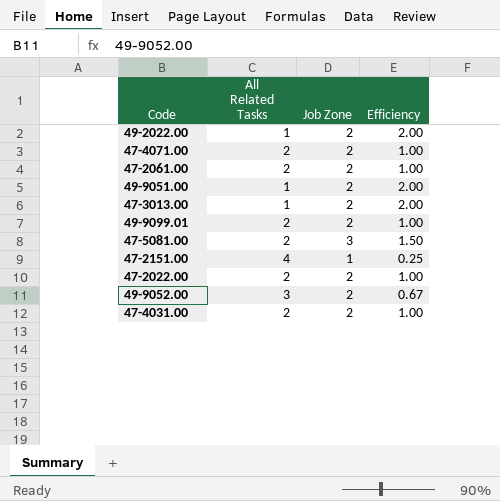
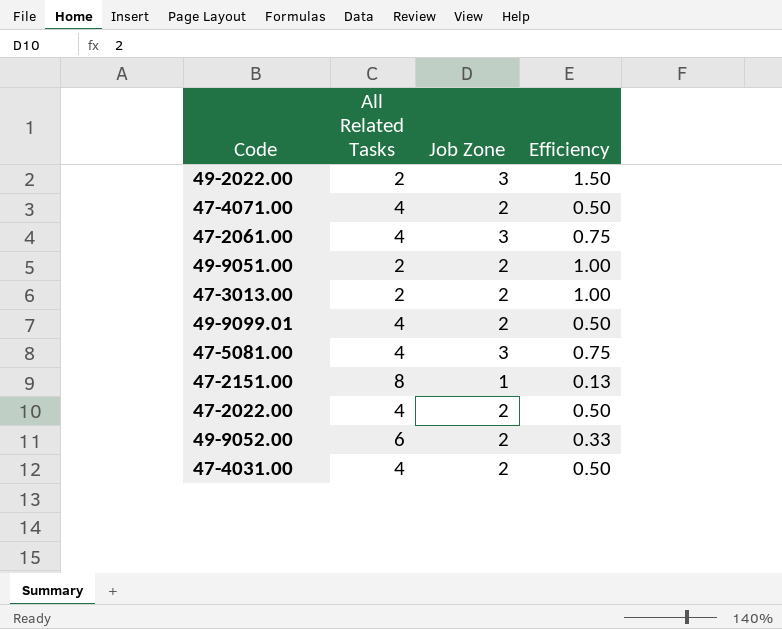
49-2022.00 | All Related Tasks: 1 -> 2
49-2022.00 | Job Zone: 2 -> 3
49-2022.00 | Efficiency: 2.00 -> 1.50
47-4071.00 | All Related Tasks: 2 -> 4
47-4071.00 | Efficiency: 1.00 -> 0.50
47-2061.00 | All Related Tasks: 2 -> 4
47-2061.00 | Job Zone: 2 -> 3
47-2061.00 | Efficiency: 1.00 -> 0.75
49-9051.00 | All Related Tasks: 1 -> 2
49-9051.00 | Efficiency: 2.00 -> 1.00
47-3013.00 | All Related Tasks: 1 -> 2
47-3013.00 | Efficiency: 2.00 -> 1.00
49-9099.01 | All Related Tasks: 2 -> 4
49-9099.01 | Efficiency: 1.00 -> 0.50
47-5081.00 | All Related Tasks: 2 -> 4
47-5081.00 | Efficiency: 1.50 -> 0.75
47-2151.00 | All Related Tasks: 4 -> 8
47-2151.00 | Efficiency: 0.25 -> 0.13
47-2022.00 | All Related Tasks: 2 -> 4
47-2022.00 | Efficiency: 1.00 -> 0.50
49-9052.00 | All Related Tasks: 3 -> 6
49-9052.00 | Efficiency: 0.67 -> 0.33
47-4031.00 | All Related Tasks: 2 -> 4
47-4031.00 | Efficiency: 1.00 -> 0.50

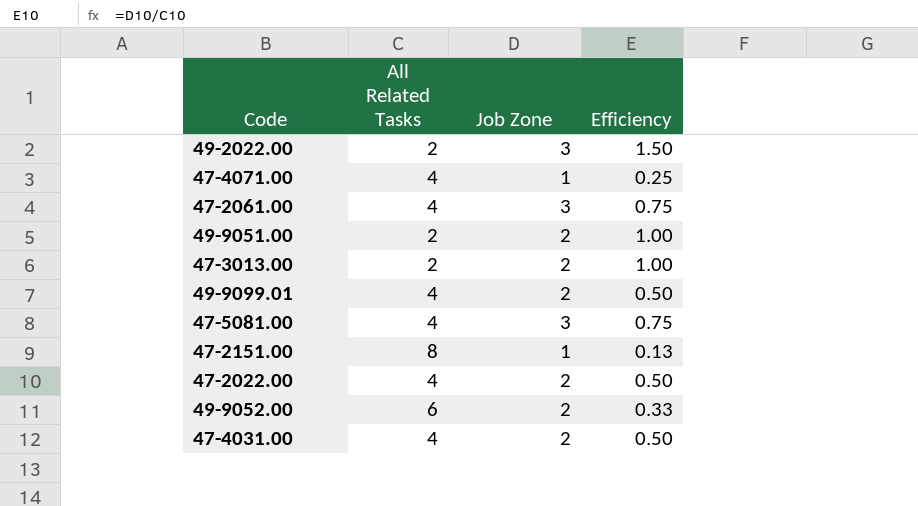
47-4071.00 | Job Zone: 2 -> 1
47-4071.00 | Efficiency: 0.50 -> 0.25

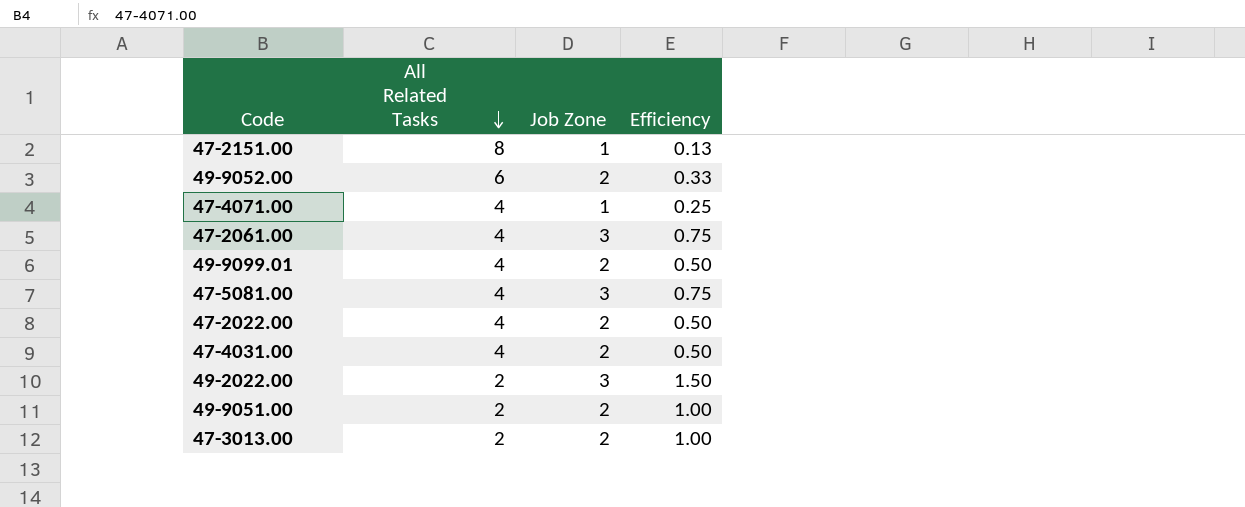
row order: none -> All Related Tasks descending

